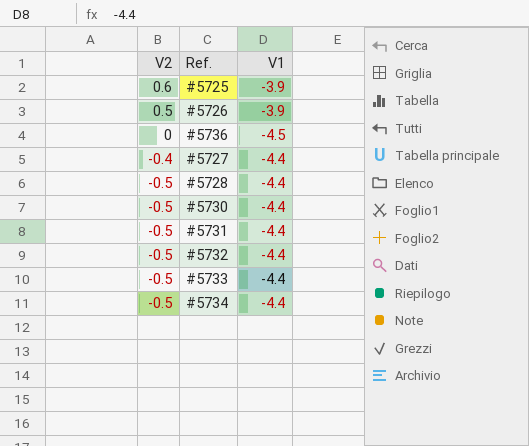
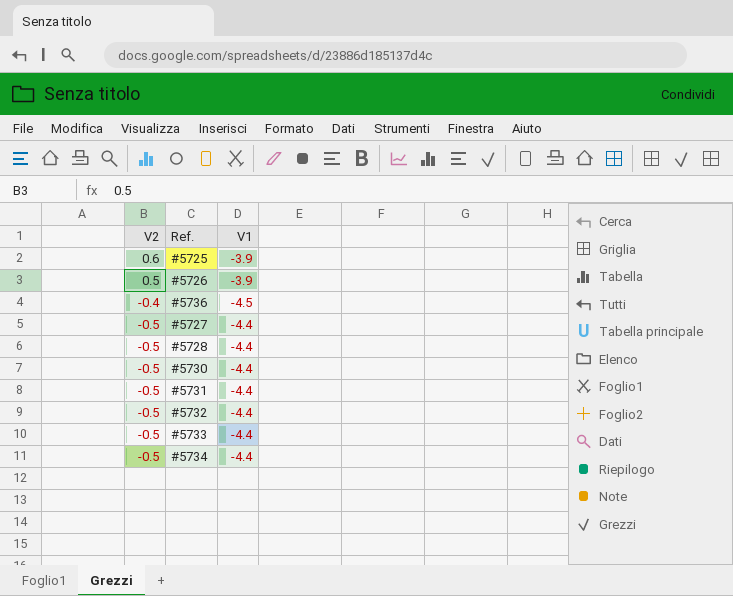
#5736 | V2: 0 -> -0.4
#5727 | V2: -0.4 -> -0.5

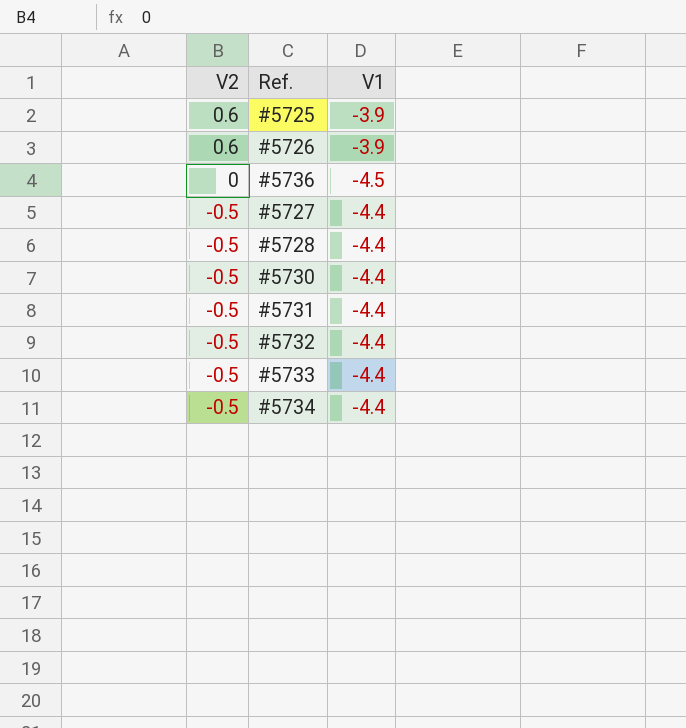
#5726 | V2: 0.5 -> 0.6
#5736 | V2: -0.4 -> 0

